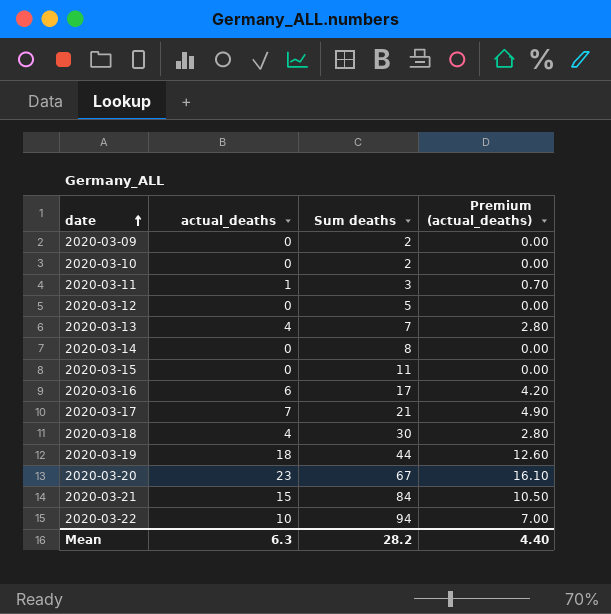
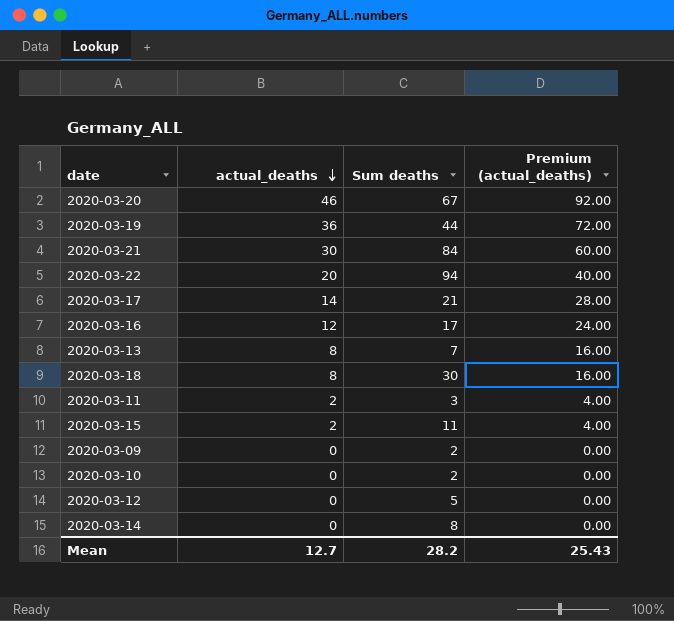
row order: date ascending -> actual_deaths descending
column Premium (actual_deaths) | formula: [actual_deaths] * 0.7 -> [actual_deaths] * 2
2020-03-20 | actual_deaths: 23 -> 46
2020-03-19 | actual_deaths: 18 -> 36
2020-03-21 | actual_deaths: 15 -> 30
2020-03-22 | actual_deaths: 10 -> 20
2020-03-17 | actual_deaths: 7 -> 14
2020-03-16 | actual_deaths: 6 -> 12
2020-03-13 | actual_deaths: 4 -> 8
2020-03-18 | actual_deaths: 4 -> 8
2020-03-11 | actual_deaths: 1 -> 2
2020-03-15 | actual_deaths: 0 -> 2
Mean | actual_deaths: 6.3 -> 12.7
Mean | Premium (actual_deaths): 4.40 -> 25.43

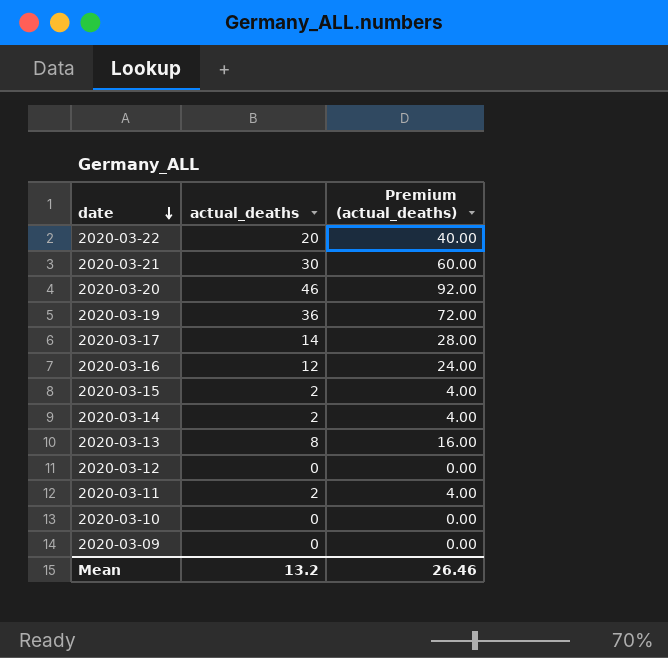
row order: actual_deaths descending -> date descending
column Sum deaths | position: 3 -> none
row 2020-03-18: 8 | 30 | 16.00 -> none
2020-03-14 | actual_deaths: 0 -> 2
2020-03-14 | Premium (actual_deaths): 0.00 -> 4.00
Mean | actual_deaths: 12.7 -> 13.2
Mean | Premium (actual_deaths): 25.43 -> 26.46

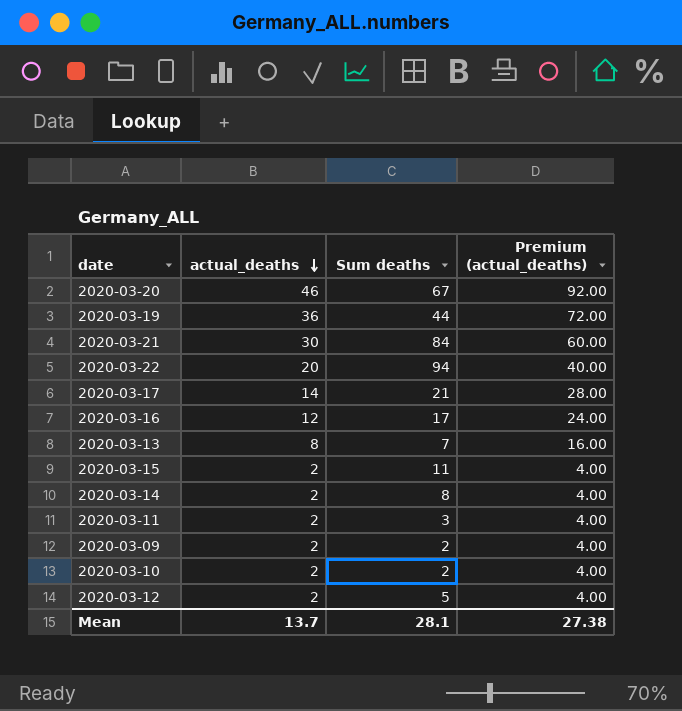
row order: date descending -> actual_deaths descending
column Sum deaths | position: none -> 3
2020-03-09 | actual_deaths: 0 -> 2
2020-03-09 | Premium (actual_deaths): 0.00 -> 4.00
2020-03-10 | actual_deaths: 0 -> 2
2020-03-10 | Premium (actual_deaths): 0.00 -> 4.00
2020-03-12 | actual_deaths: 0 -> 2
2020-03-12 | Premium (actual_deaths): 0.00 -> 4.00
Mean | actual_deaths: 13.2 -> 13.7
Mean | Premium (actual_deaths): 26.46 -> 27.38

